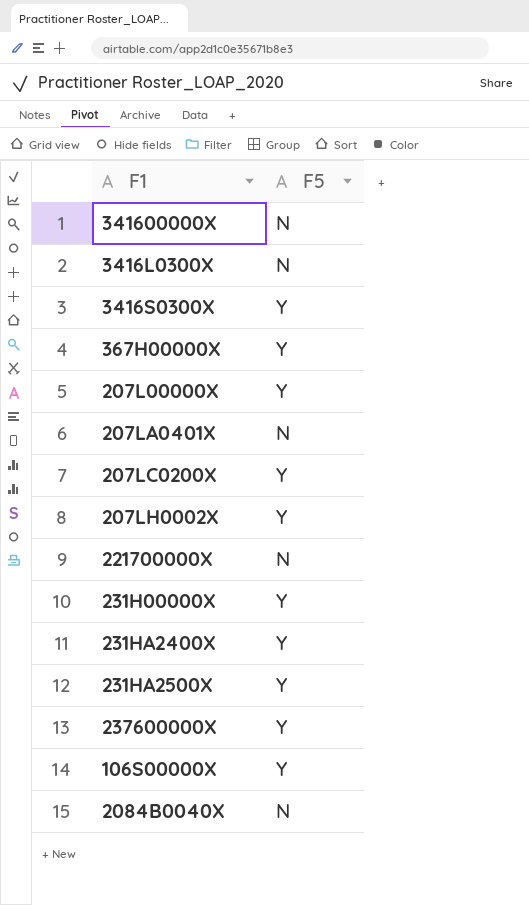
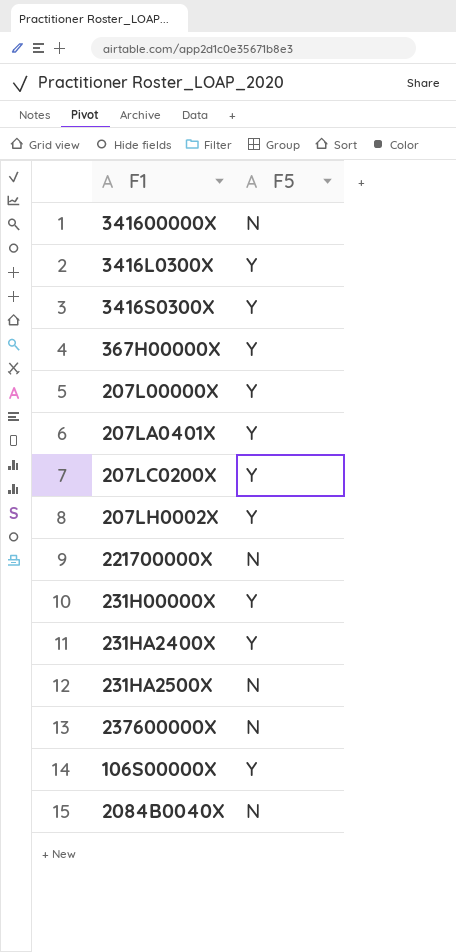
3416L0300X | F5: N -> Y
207LA0401X | F5: N -> Y
231HA2500X | F5: Y -> N
237600000X | F5: Y -> N

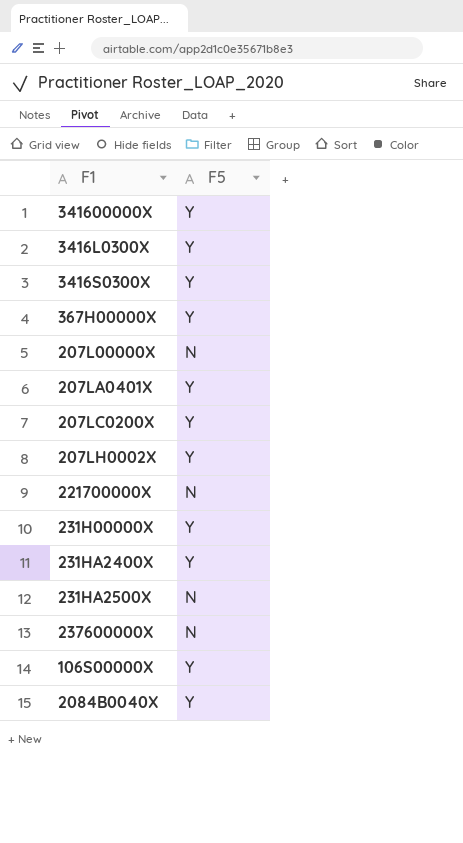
341600000X | F5: N -> Y
207L00000X | F5: Y -> N
2084B0040X | F5: N -> Y

